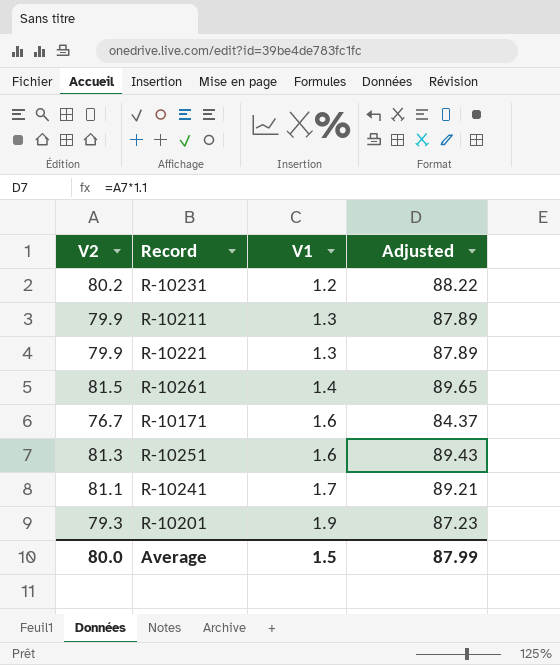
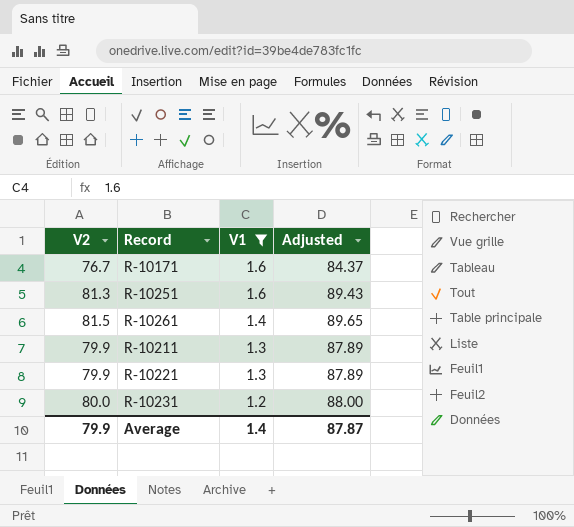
filter: none -> V1 <= 1.6
row order: V1 ascending -> V1 descending
R-10231 | V2: 80.2 -> 80.0
R-10231 | Adjusted: 88.22 -> 88.00
Average | V2: 80.0 -> 79.9
Average | V1: 1.5 -> 1.4
Average | Adjusted: 87.99 -> 87.87

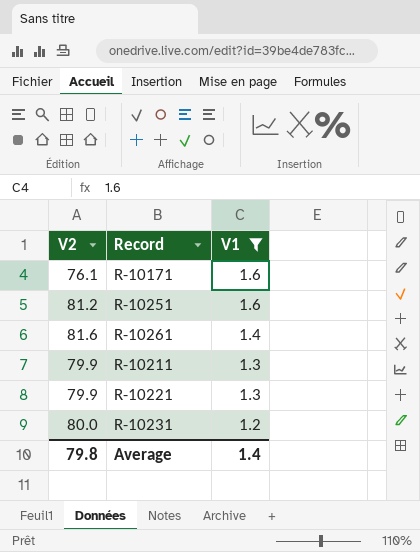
column Adjusted | formula: [V2] * 1.1 -> none
R-10171 | V2: 76.7 -> 76.1
R-10251 | V2: 81.3 -> 81.2
R-10261 | V2: 81.5 -> 81.6
Average | V2: 79.9 -> 79.8

